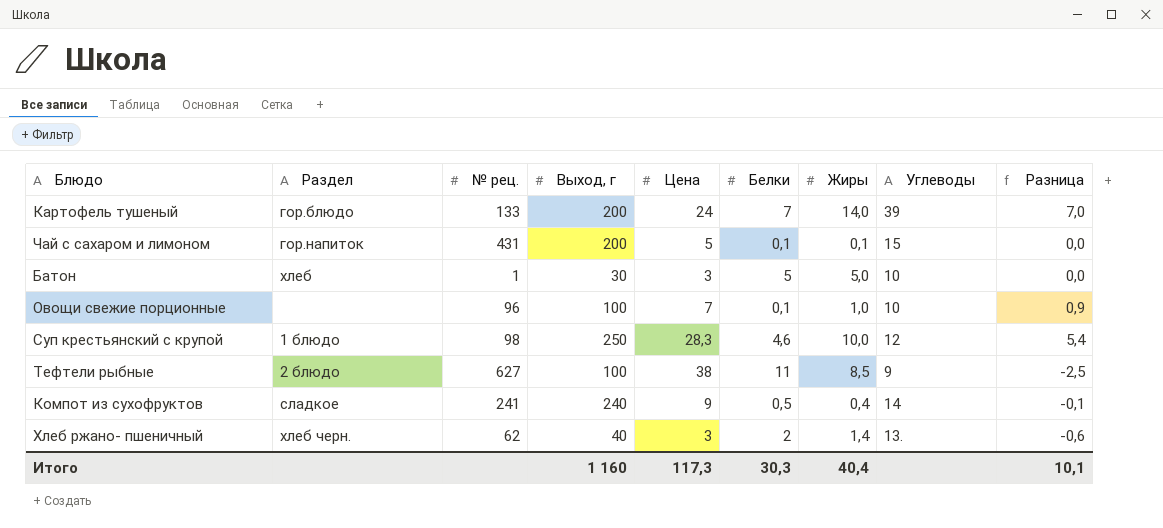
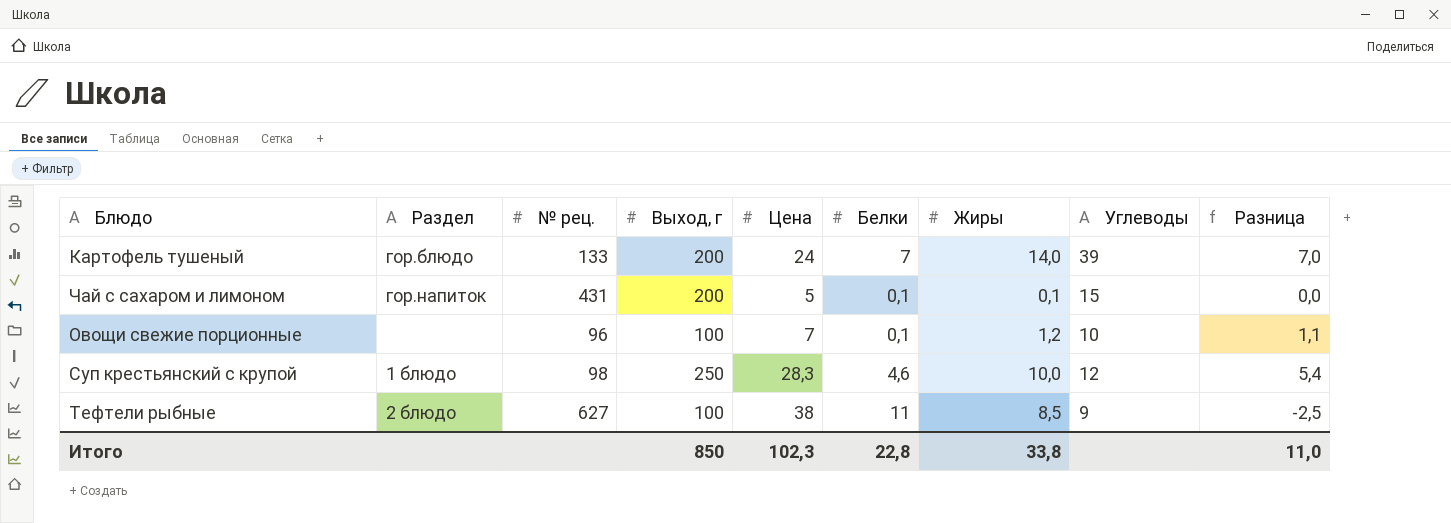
row Батон: хлеб | 1 | 30 | 3 | 5 | 5,0 | 10 | 0,0 -> none
row Компот из сухофруктов: сладкое | 241 | 240 | 9 | 0,5 | 0,4 | 14 | -0,1 -> none
row Хлеб ржано- пшеничный: хлеб черн. | 62 | 40 | 3 | 2 | 1,4 | 13. | -0,6 -> none
Овощи свежие порционные | Жиры: 1,0 -> 1,2
Овощи свежие порционные | Разница: 0,9 -> 1,1
Итого | Выход, г: 1 160 -> 850
Итого | Цена: 117,3 -> 102,3
Итого | Белки: 30,3 -> 22,8
Итого | Жиры: 40,4 -> 33,8
Итого | Разница: 10,1 -> 11,0

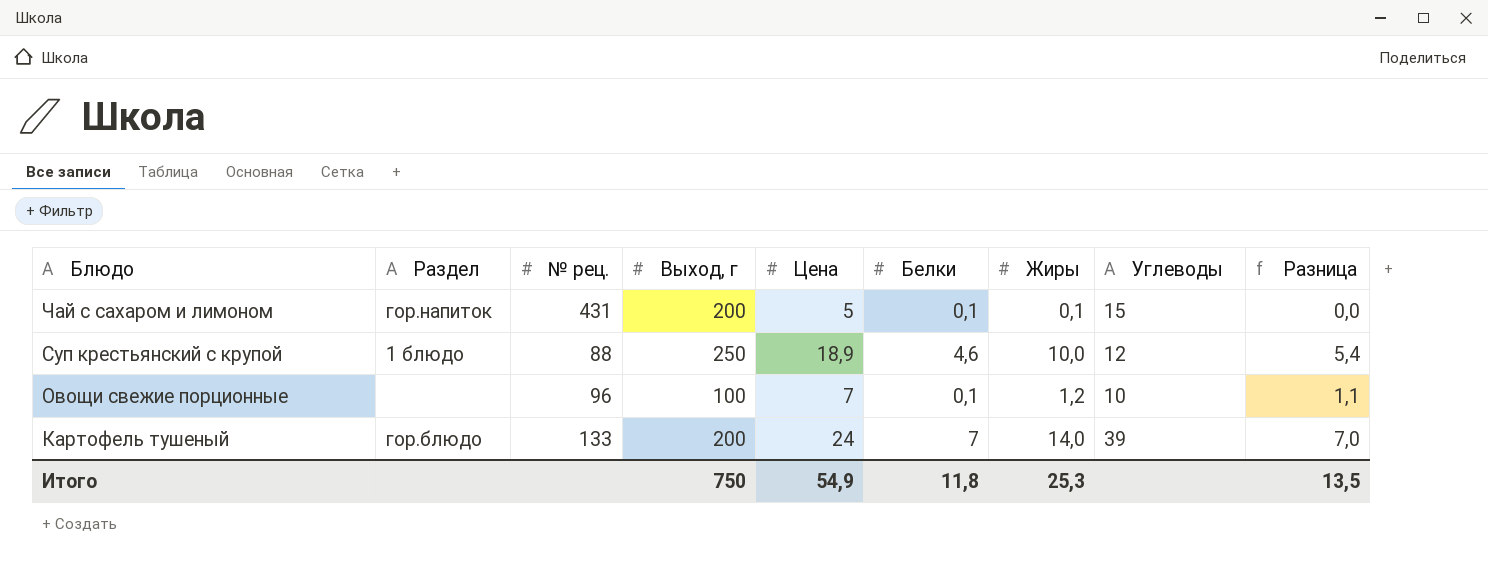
row order: none -> Блюдо descending
row Тефтели рыбные: 2 блюдо | 627 | 100 | 38 | 11 | 8,5 | 9 | -2,5 -> none
Суп крестьянский с крупой | № рец.: 98 -> 88
Суп крестьянский с крупой | Цена: 28,3 -> 18,9
Итого | Выход, г: 850 -> 750
Итого | Цена: 102,3 -> 54,9
Итого | Белки: 22,8 -> 11,8
Итого | Жиры: 33,8 -> 25,3
Итого | Разница: 11,0 -> 13,5

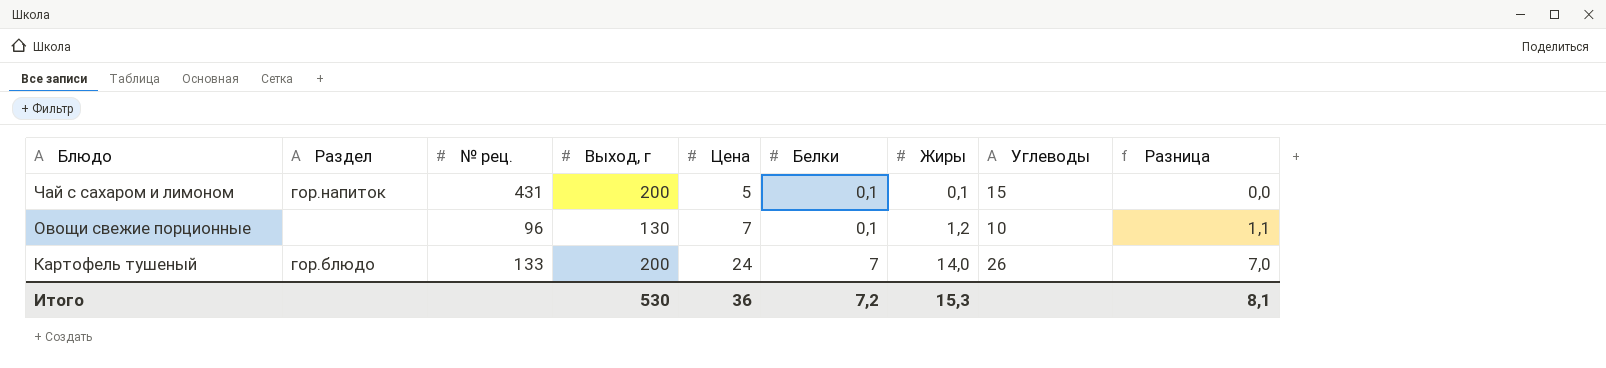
row Суп крестьянский с крупой: 1 блюдо | 88 | 250 | 18,9 | 4,6 | 10,0 | 12 | 5,4 -> none
Овощи свежие порционные | Выход, г: 100 -> 130
Картофель тушеный | Углеводы: 39 -> 26
Итого | Выход, г: 750 -> 530
Итого | Цена: 54,9 -> 36
Итого | Белки: 11,8 -> 7,2
Итого | Жиры: 25,3 -> 15,3
Итого | Разница: 13,5 -> 8,1

